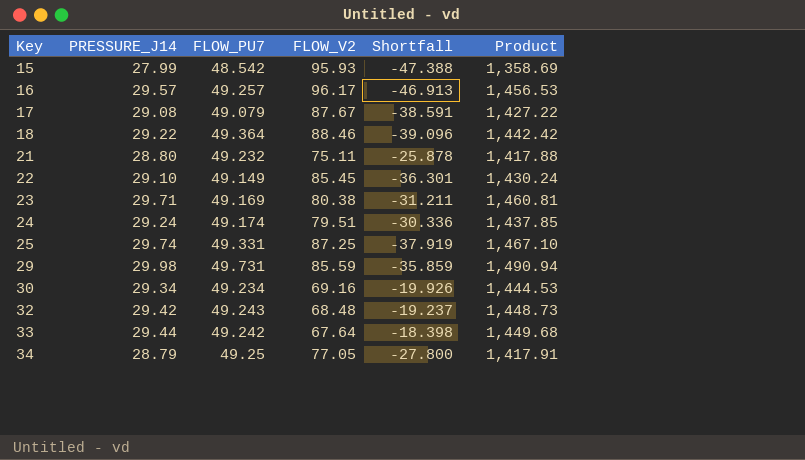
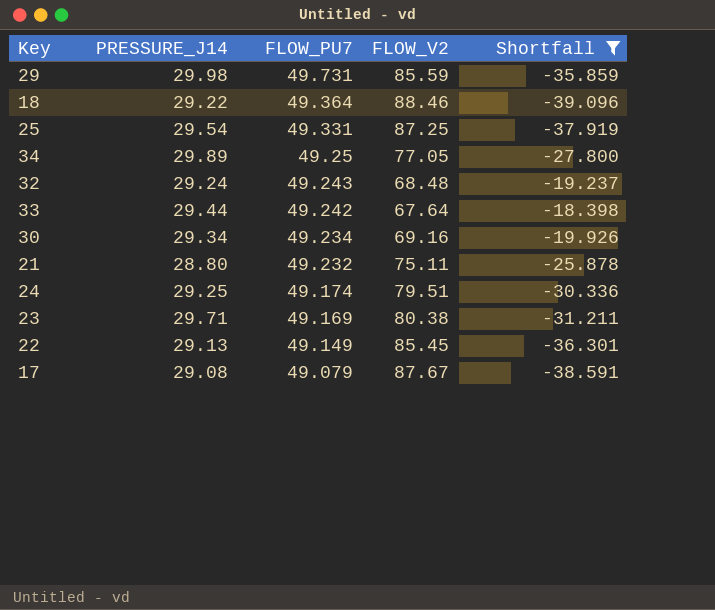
filter: none -> Shortfall >= -39.096
row order: Key ascending -> FLOW_PU7 descending
column Product | formula: [PRESSURE_J14] * [FLOW_PU7] -> none
25 | PRESSURE_J14: 29.74 -> 29.54
34 | PRESSURE_J14: 28.79 -> 29.89
32 | PRESSURE_J14: 29.42 -> 29.24
24 | PRESSURE_J14: 29.24 -> 29.25
22 | PRESSURE_J14: 29.10 -> 29.13

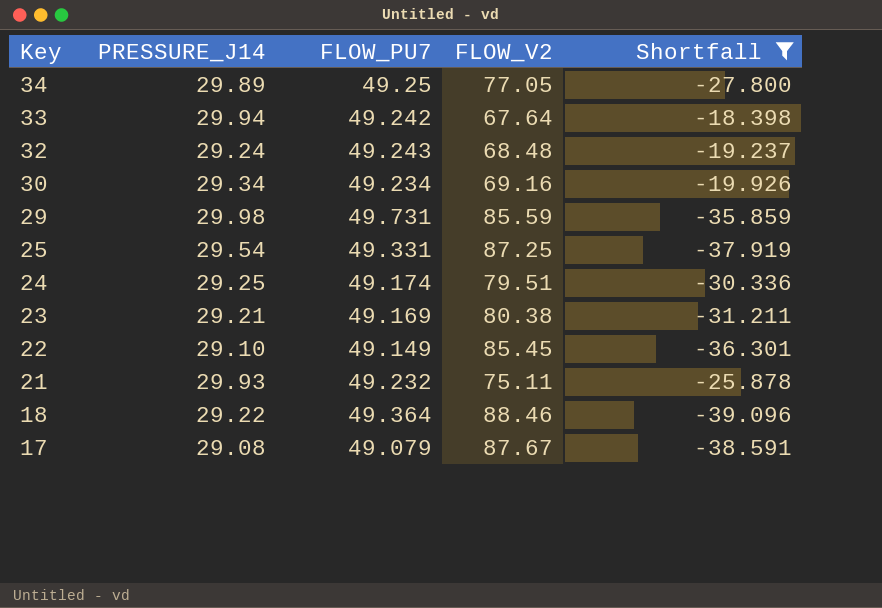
row order: FLOW_PU7 descending -> Key descending
33 | PRESSURE_J14: 29.44 -> 29.94
23 | PRESSURE_J14: 29.71 -> 29.21
22 | PRESSURE_J14: 29.13 -> 29.10
21 | PRESSURE_J14: 28.80 -> 29.93

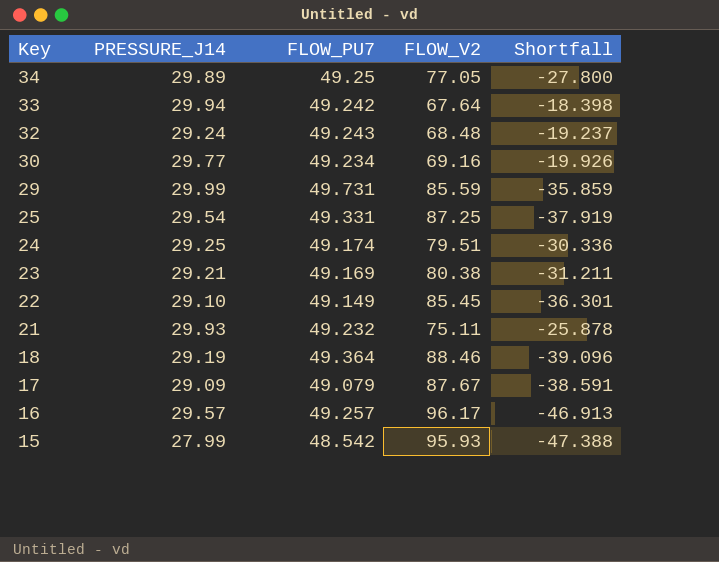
filter: Shortfall >= -39.096 -> none
30 | PRESSURE_J14: 29.34 -> 29.77
29 | PRESSURE_J14: 29.98 -> 29.99
18 | PRESSURE_J14: 29.22 -> 29.19
17 | PRESSURE_J14: 29.08 -> 29.09

